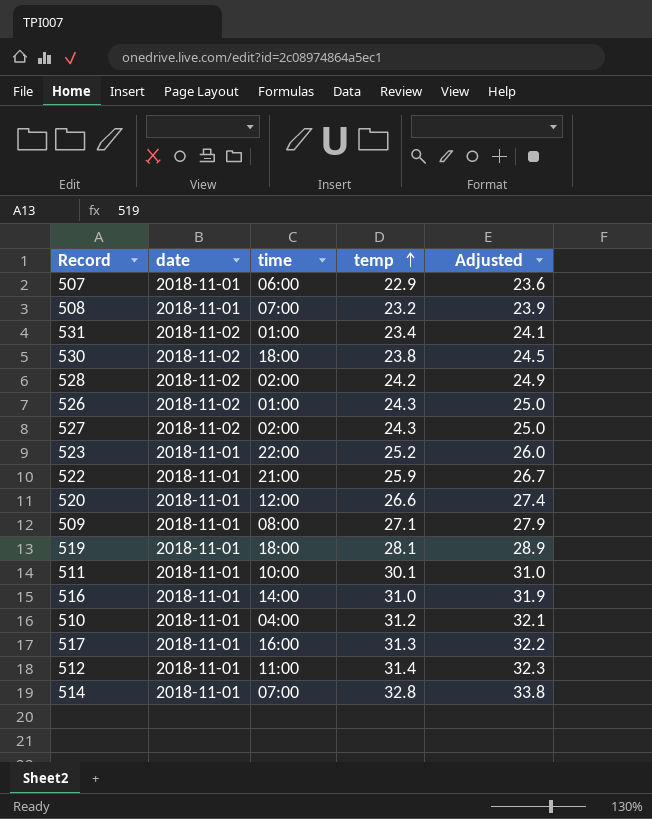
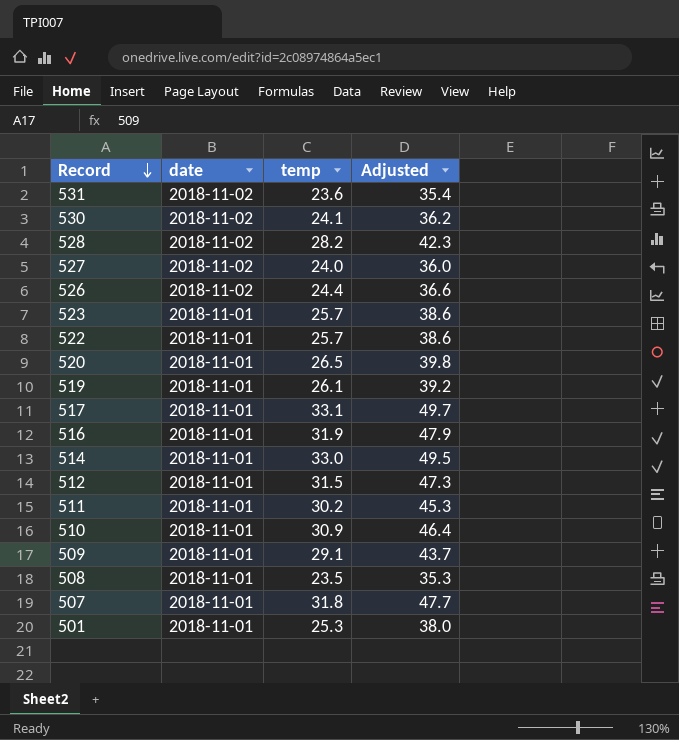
row order: temp ascending -> Record descending
column time | position: 3 -> none
column Adjusted | formula: [temp] * 1.03 -> [temp] * 1.5
531 | temp: 23.4 -> 23.6
530 | temp: 23.8 -> 24.1
528 | temp: 24.2 -> 28.2
527 | temp: 24.3 -> 24.0
526 | temp: 24.3 -> 24.4
523 | temp: 25.2 -> 25.7
522 | temp: 25.9 -> 25.7
520 | temp: 26.6 -> 26.5
519 | temp: 28.1 -> 26.1
517 | temp: 31.3 -> 33.1
516 | temp: 31.0 -> 31.9
514 | temp: 32.8 -> 33.0
512 | temp: 31.4 -> 31.5
511 | temp: 30.1 -> 30.2
510 | temp: 31.2 -> 30.9
509 | temp: 27.1 -> 29.1
508 | temp: 23.2 -> 23.5
507 | temp: 22.9 -> 31.8
row 501: none -> 2018-11-01 | 25.3 | 38.0

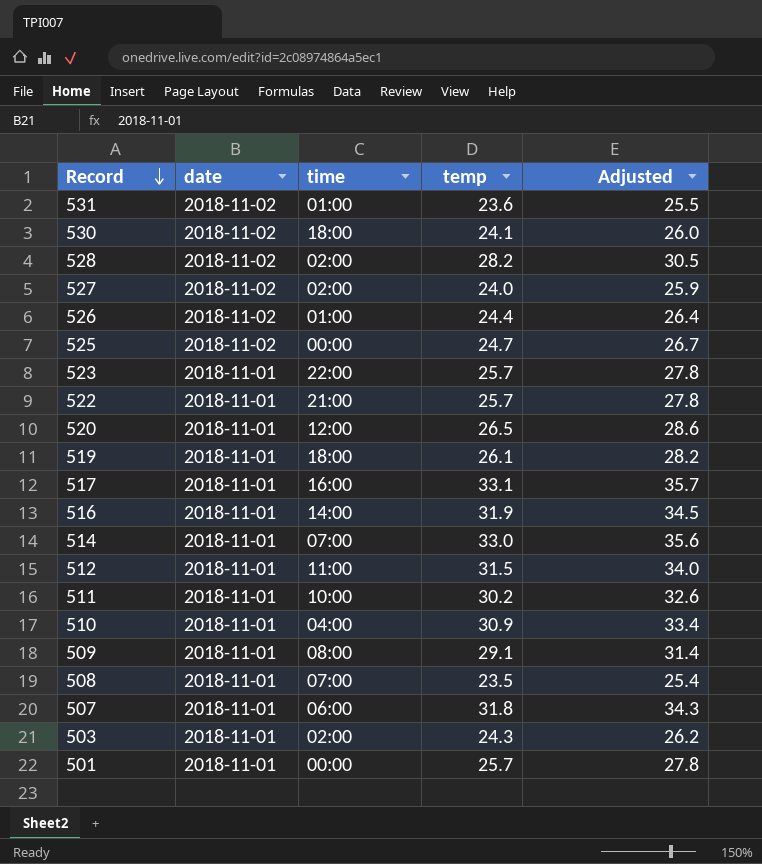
column time | position: none -> 3
column Adjusted | formula: [temp] * 1.5 -> [temp] * 1.08
row 525: none -> 2018-11-02 | 00:00 | 24.7 | 26.7
row 503: none -> 2018-11-01 | 02:00 | 24.3 | 26.2
501 | temp: 25.3 -> 25.7

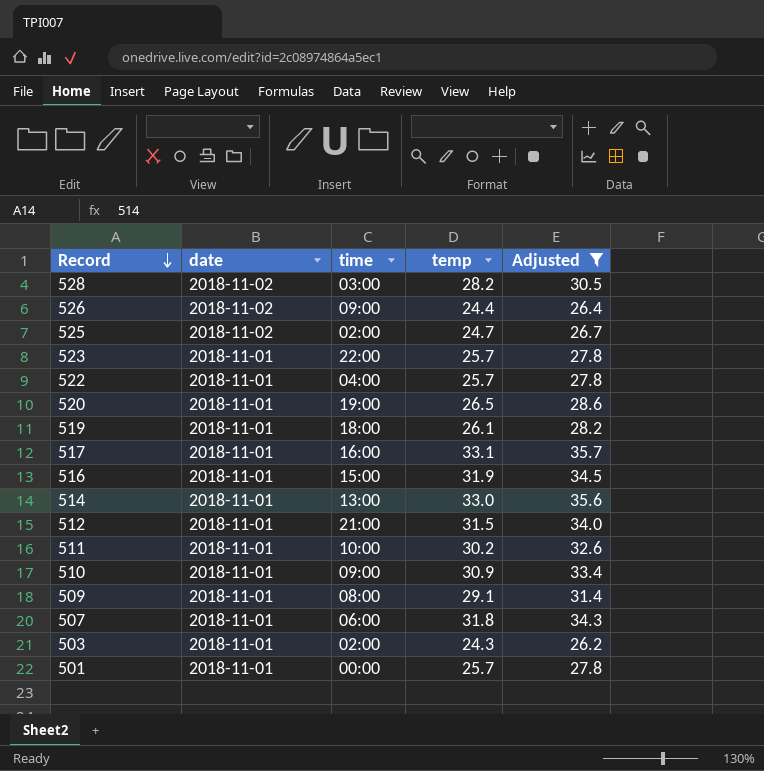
filter: none -> Adjusted >= 26.2
528 | time: 02:00 -> 03:00
526 | time: 01:00 -> 09:00
525 | time: 00:00 -> 02:00
522 | time: 21:00 -> 04:00
520 | time: 12:00 -> 19:00
516 | time: 14:00 -> 15:00
514 | time: 07:00 -> 13:00
512 | time: 11:00 -> 21:00
510 | time: 04:00 -> 09:00

